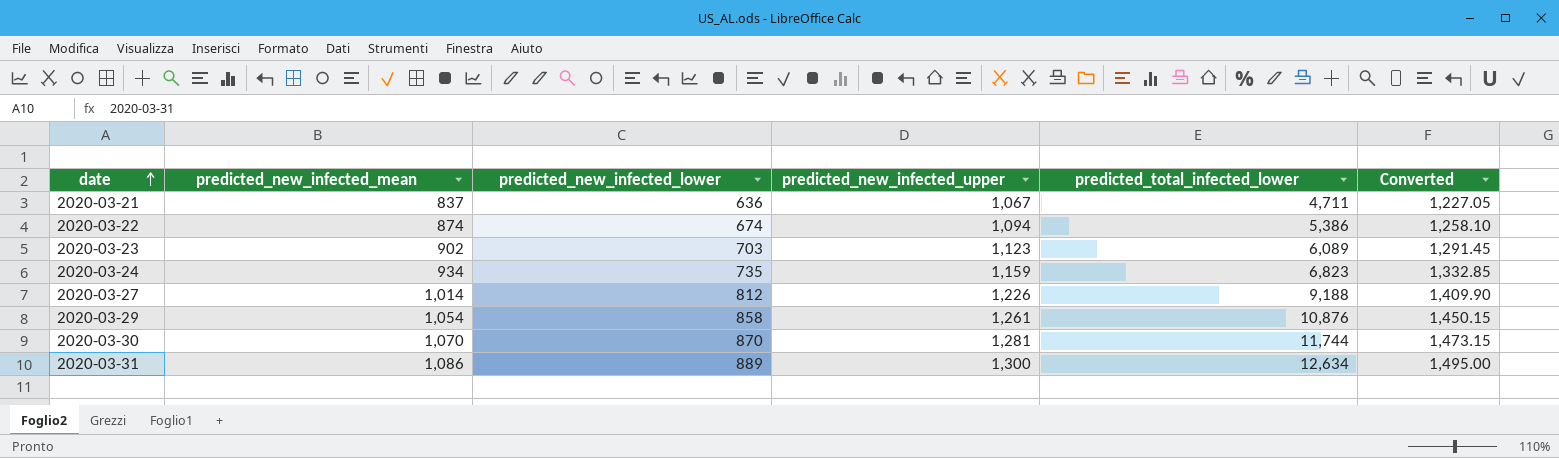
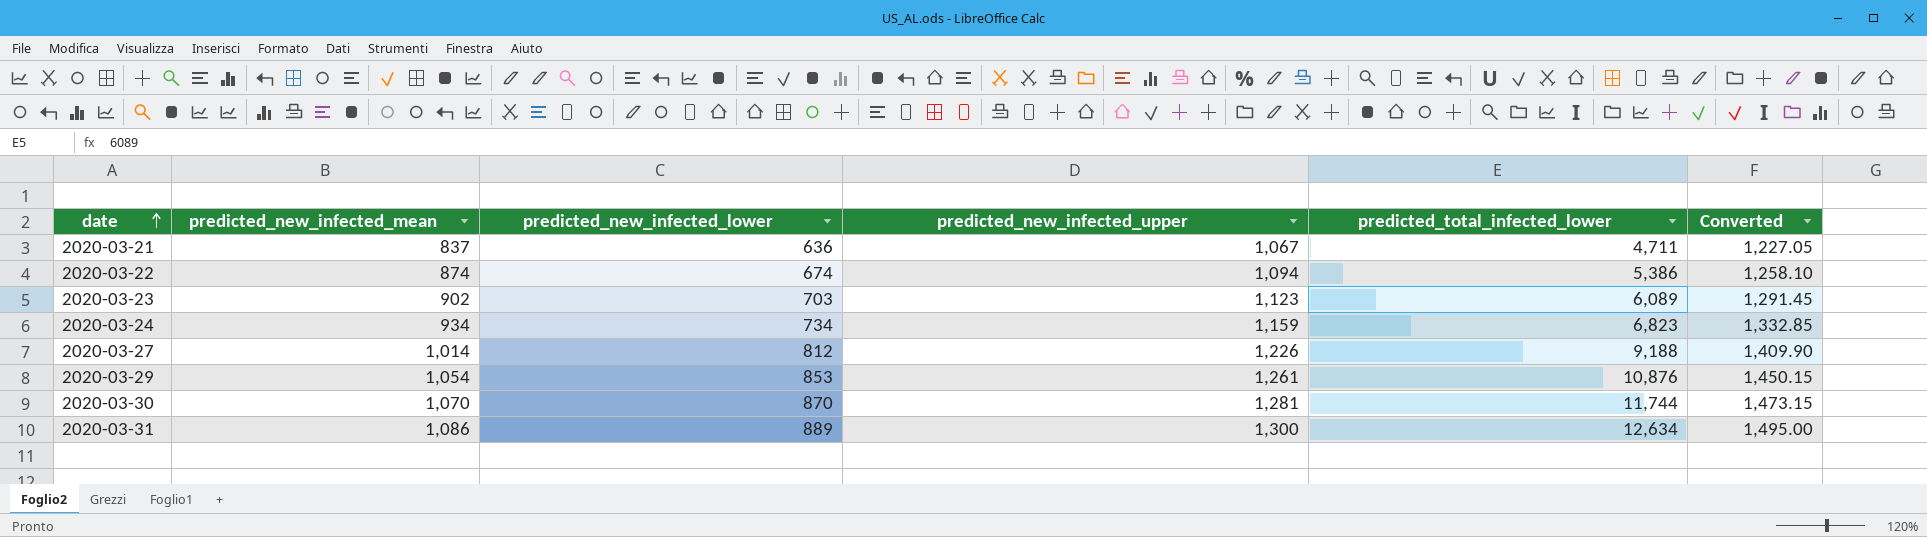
2020-03-24 | predicted_new_infected_lower: 735 -> 734
2020-03-29 | predicted_new_infected_lower: 858 -> 853

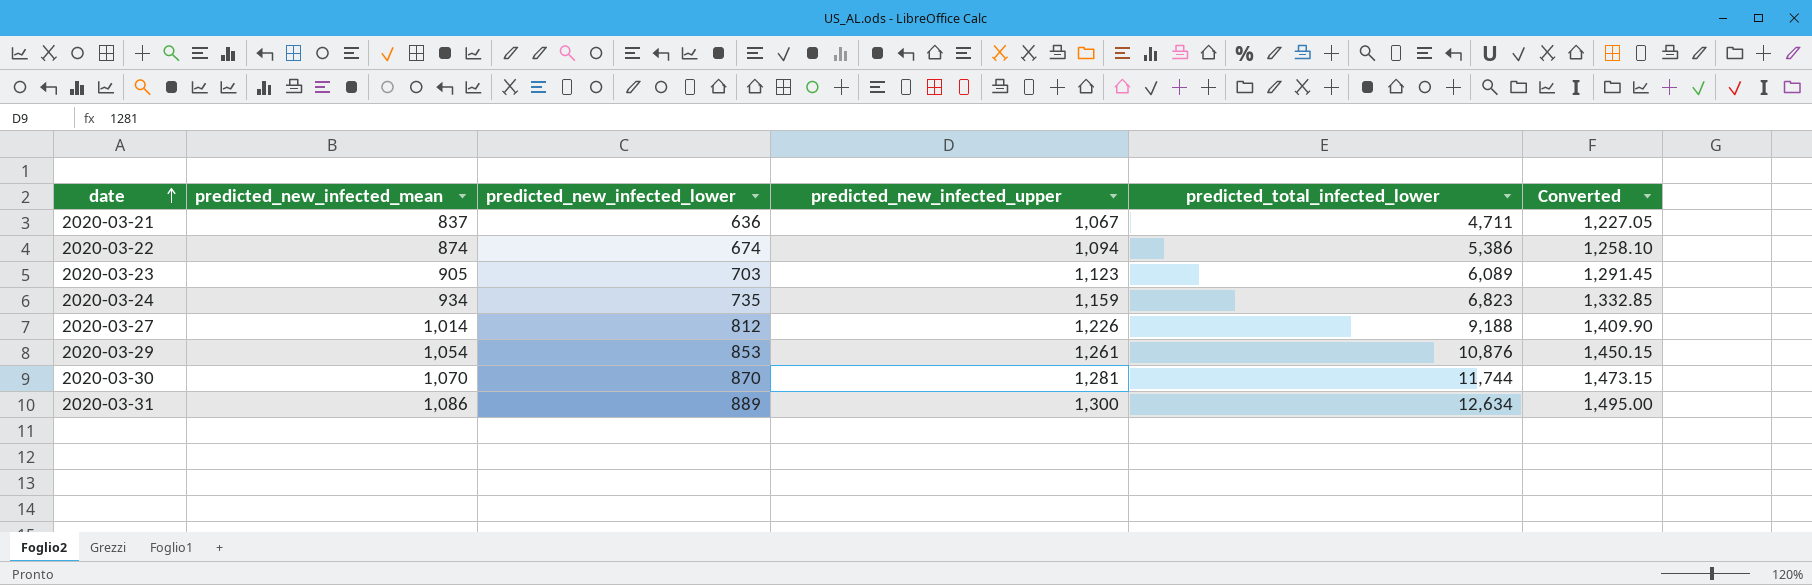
2020-03-23 | predicted_new_infected_mean: 902 -> 905
2020-03-24 | predicted_new_infected_lower: 734 -> 735

